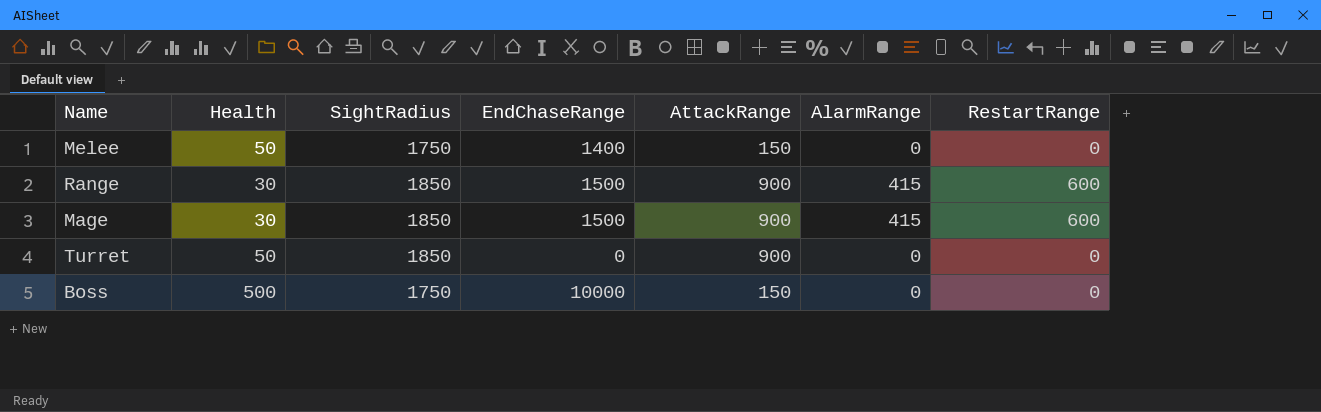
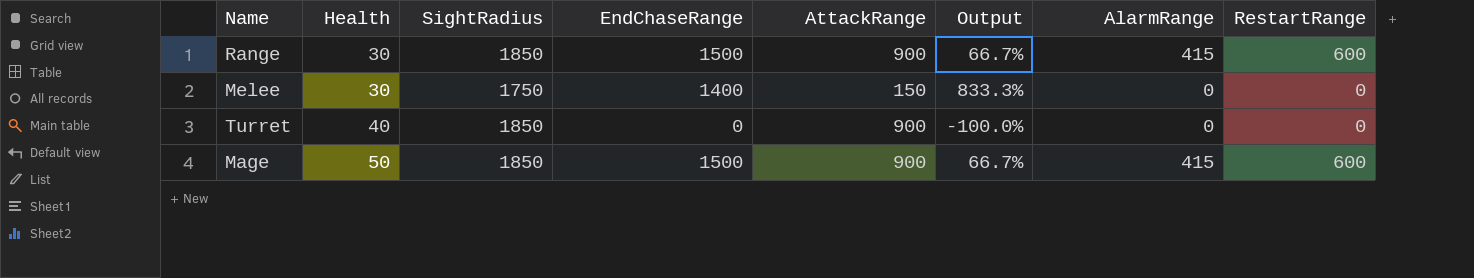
row order: none -> Health ascending
column Output | formula: none -> ([EndChaseRange] - [AttackRange]) / [AttackRange]
row Boss: 500 | 1750 | 10000 | 150 | 0 | 0 -> none
Melee | Health: 50 -> 30
Turret | Health: 50 -> 40
Mage | Health: 30 -> 50

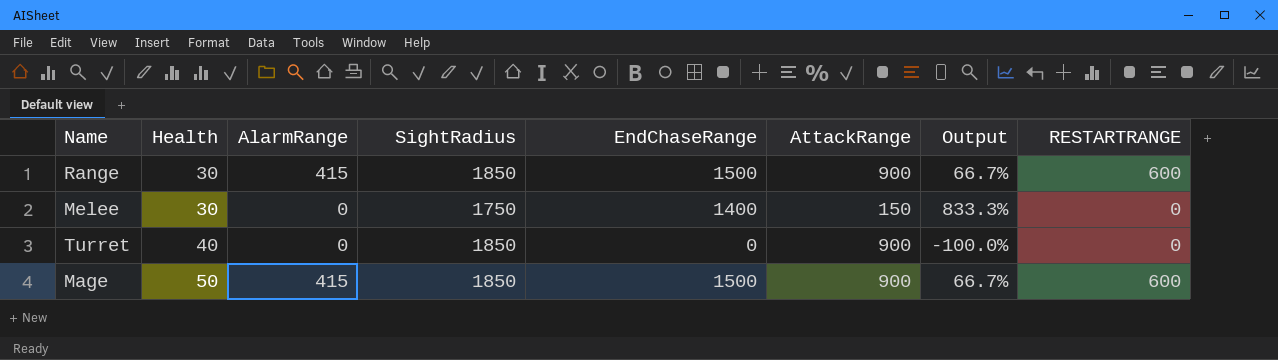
column AlarmRange | position: 7 -> 3
column name: RestartRange -> RESTARTRANGE

